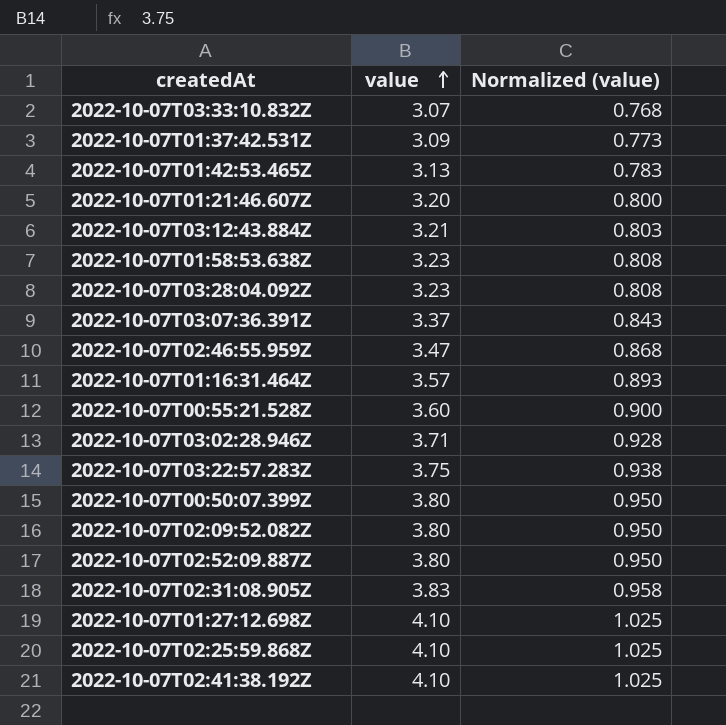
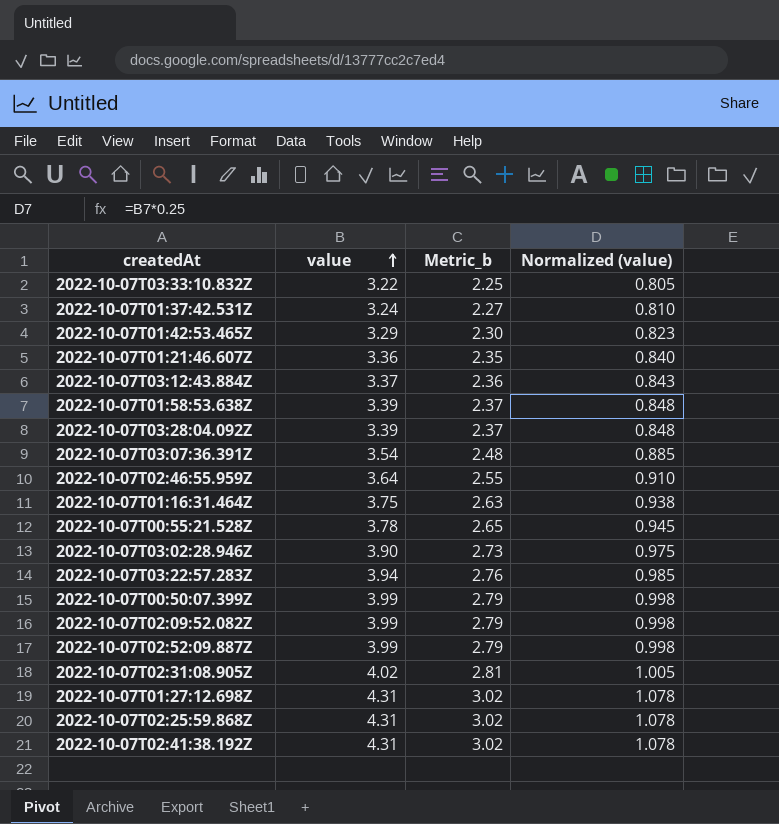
column Metric_b | formula: none -> [value] * 0.7
2022-10-07T03:33:10.832Z | value: 3.07 -> 3.22
2022-10-07T03:33:10.832Z | Normalized (value): 0.768 -> 0.805
2022-10-07T01:37:42.531Z | value: 3.09 -> 3.24
2022-10-07T01:37:42.531Z | Normalized (value): 0.773 -> 0.810
2022-10-07T01:42:53.465Z | value: 3.13 -> 3.29
2022-10-07T01:42:53.465Z | Normalized (value): 0.783 -> 0.823
2022-10-07T01:21:46.607Z | value: 3.20 -> 3.36
2022-10-07T01:21:46.607Z | Normalized (value): 0.800 -> 0.840
2022-10-07T03:12:43.884Z | value: 3.21 -> 3.37
2022-10-07T03:12:43.884Z | Normalized (value): 0.803 -> 0.843
2022-10-07T01:58:53.638Z | value: 3.23 -> 3.39
2022-10-07T01:58:53.638Z | Normalized (value): 0.808 -> 0.848
2022-10-07T03:28:04.092Z | value: 3.23 -> 3.39
2022-10-07T03:28:04.092Z | Normalized (value): 0.808 -> 0.848
2022-10-07T03:07:36.391Z | value: 3.37 -> 3.54
2022-10-07T03:07:36.391Z | Normalized (value): 0.843 -> 0.885
2022-10-07T02:46:55.959Z | value: 3.47 -> 3.64
2022-10-07T02:46:55.959Z | Normalized (value): 0.868 -> 0.910
2022-10-07T01:16:31.464Z | value: 3.57 -> 3.75
2022-10-07T01:16:31.464Z | Normalized (value): 0.893 -> 0.938
2022-10-07T00:55:21.528Z | value: 3.60 -> 3.78
2022-10-07T00:55:21.528Z | Normalized (value): 0.900 -> 0.945
2022-10-07T03:02:28.946Z | value: 3.71 -> 3.90
2022-10-07T03:02:28.946Z | Normalized (value): 0.928 -> 0.975
2022-10-07T03:22:57.283Z | value: 3.75 -> 3.94
2022-10-07T03:22:57.283Z | Normalized (value): 0.938 -> 0.985
2022-10-07T00:50:07.399Z | value: 3.80 -> 3.99
2022-10-07T00:50:07.399Z | Normalized (value): 0.950 -> 0.998
2022-10-07T02:09:52.082Z | value: 3.80 -> 3.99
2022-10-07T02:09:52.082Z | Normalized (value): 0.950 -> 0.998
2022-10-07T02:52:09.887Z | value: 3.80 -> 3.99
2022-10-07T02:52:09.887Z | Normalized (value): 0.950 -> 0.998
2022-10-07T02:31:08.905Z | value: 3.83 -> 4.02
2022-10-07T02:31:08.905Z | Normalized (value): 0.958 -> 1.005
2022-10-07T01:27:12.698Z | value: 4.10 -> 4.31
2022-10-07T01:27:12.698Z | Normalized (value): 1.025 -> 1.078
2022-10-07T02:25:59.868Z | value: 4.10 -> 4.31
2022-10-07T02:25:59.868Z | Normalized (value): 1.025 -> 1.078
2022-10-07T02:41:38.192Z | value: 4.10 -> 4.31
2022-10-07T02:41:38.192Z | Normalized (value): 1.025 -> 1.078

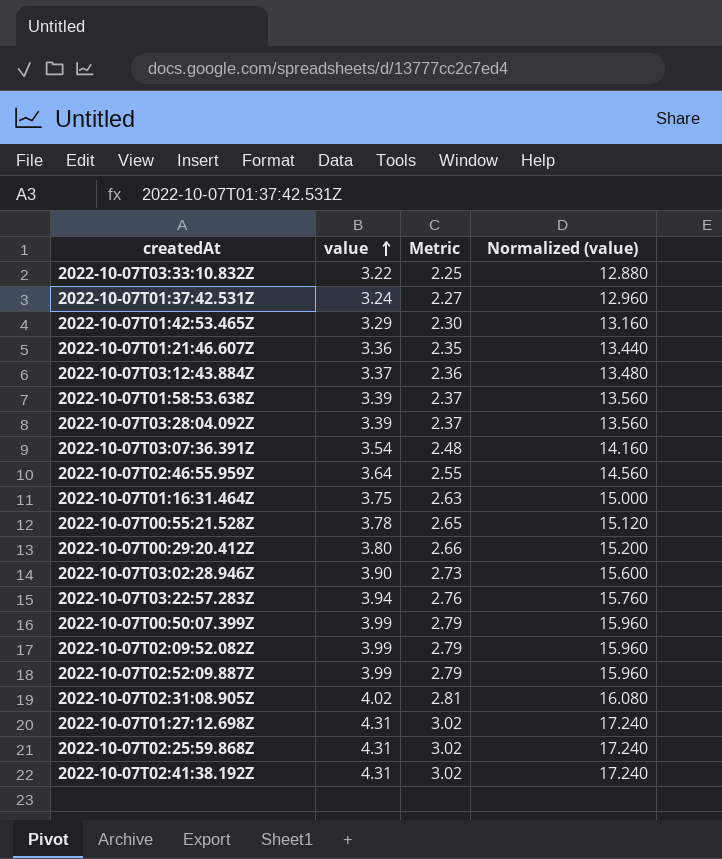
column name: Metric_b -> Metric
column Normalized (value) | formula: [value] * 0.25 -> [value] * 4
row 2022-10-07T00:29:20.412Z: none -> 3.80 | 2.66 | 15.200

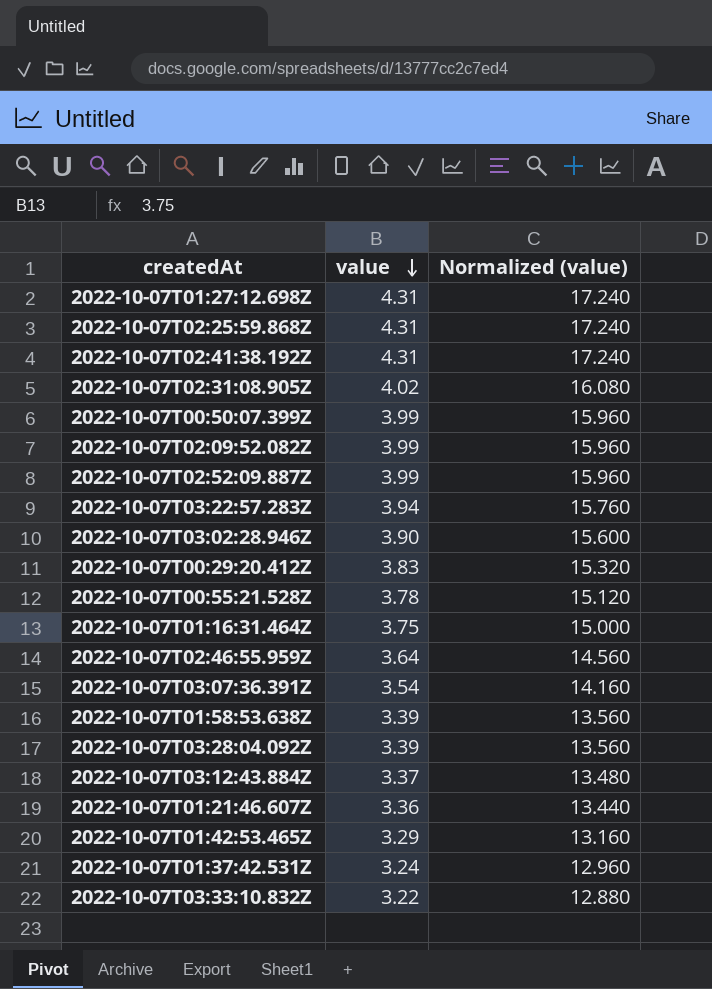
row order: value ascending -> value descending
column Metric | formula: [value] * 0.7 -> none
2022-10-07T00:29:20.412Z | value: 3.80 -> 3.83
2022-10-07T00:29:20.412Z | Normalized (value): 15.200 -> 15.320

